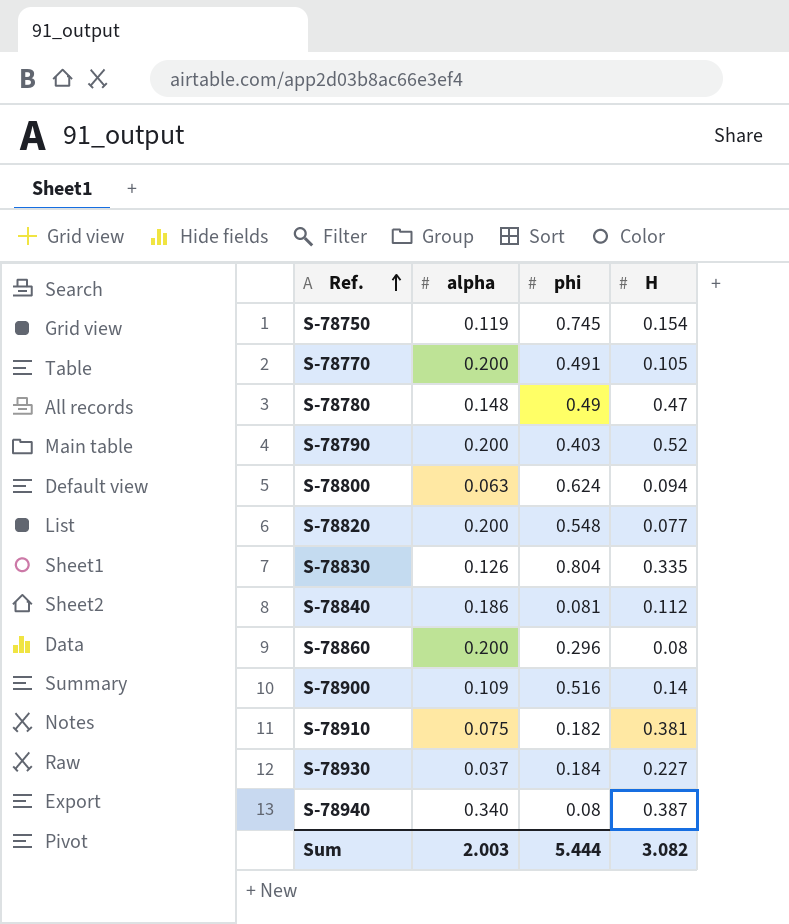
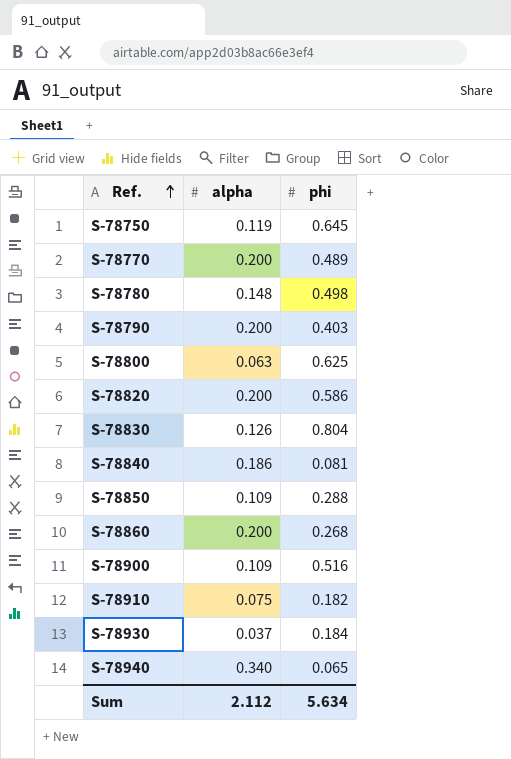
column H | position: 4 -> none
S-78750 | phi: 0.745 -> 0.645
S-78770 | phi: 0.491 -> 0.489
S-78780 | phi: 0.49 -> 0.498
S-78800 | phi: 0.624 -> 0.625
S-78820 | phi: 0.548 -> 0.586
row S-78850: none -> 0.109 | 0.288
S-78860 | phi: 0.296 -> 0.268
S-78940 | phi: 0.08 -> 0.065
Sum | alpha: 2.003 -> 2.112
Sum | phi: 5.444 -> 5.634

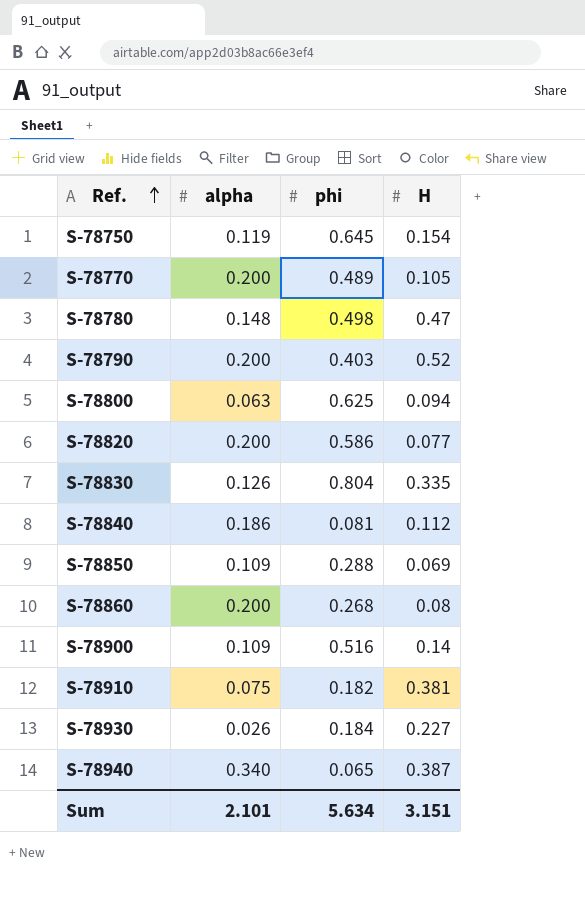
column H | position: none -> 4
S-78930 | alpha: 0.037 -> 0.026
Sum | alpha: 2.112 -> 2.101

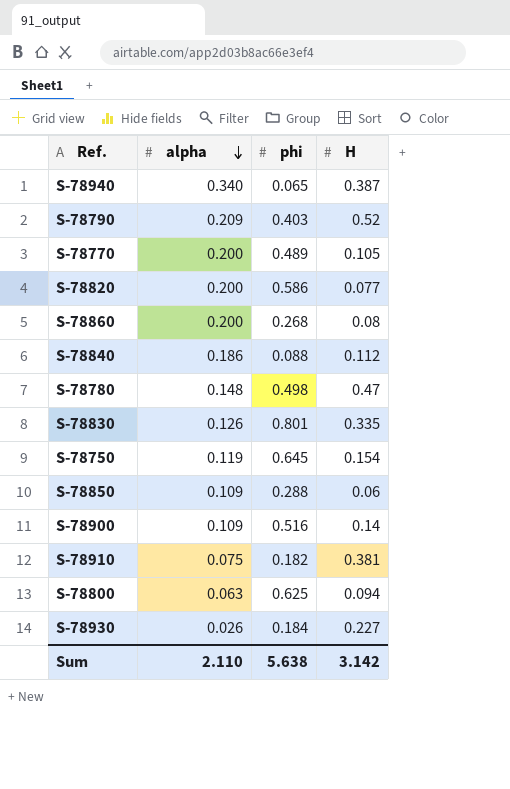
row order: Ref. ascending -> alpha descending
S-78790 | alpha: 0.200 -> 0.209
S-78840 | phi: 0.081 -> 0.088
S-78830 | phi: 0.804 -> 0.801
S-78850 | H: 0.069 -> 0.06
Sum | alpha: 2.101 -> 2.110
Sum | phi: 5.634 -> 5.638
Sum | H: 3.151 -> 3.142

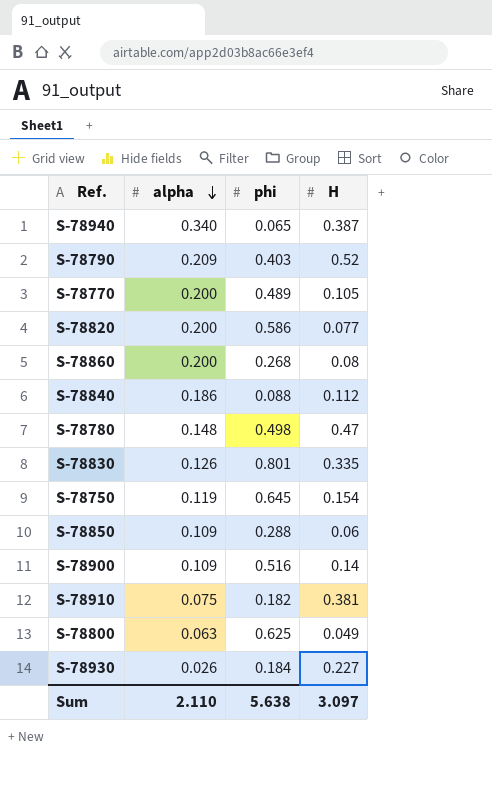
S-78800 | H: 0.094 -> 0.049
Sum | H: 3.142 -> 3.097

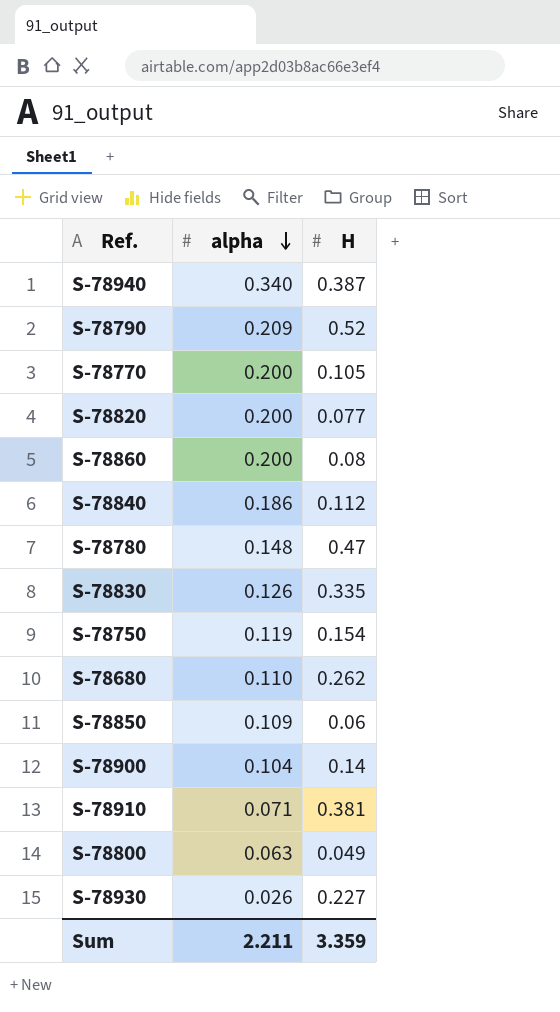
column phi | position: 3 -> none
row S-78680: none -> 0.110 | 0.262
S-78900 | alpha: 0.109 -> 0.104
S-78910 | alpha: 0.075 -> 0.071
Sum | alpha: 2.110 -> 2.211
Sum | H: 3.097 -> 3.359

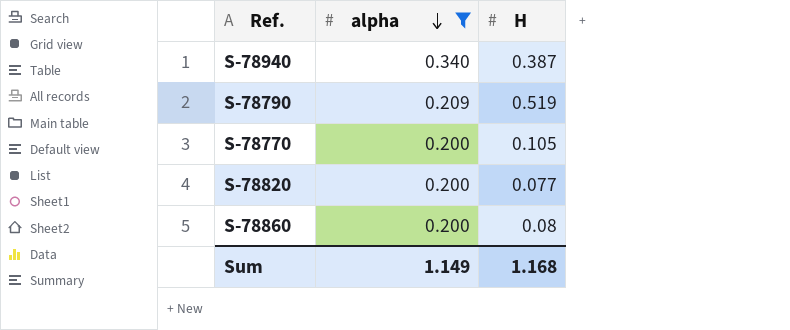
filter: none -> alpha >= 0.200
S-78790 | H: 0.52 -> 0.519
Sum | alpha: 2.211 -> 1.149
Sum | H: 3.359 -> 1.168

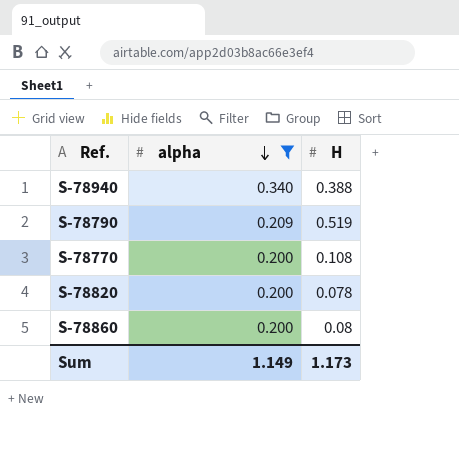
S-78940 | H: 0.387 -> 0.388
S-78770 | H: 0.105 -> 0.108
S-78820 | H: 0.077 -> 0.078
Sum | H: 1.168 -> 1.173

